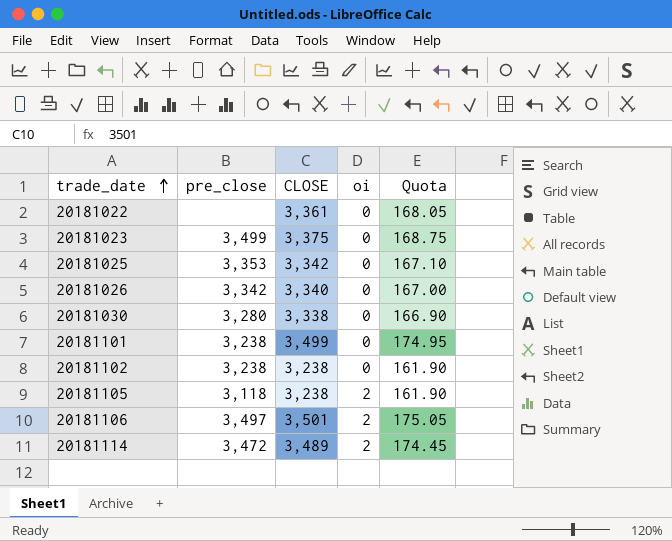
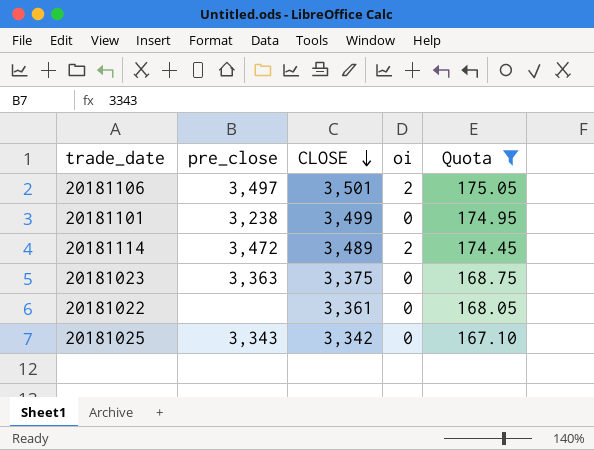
filter: none -> Quota >= 167.10
row order: trade_date ascending -> CLOSE descending
20181023 | pre_close: 3,499 -> 3,363
20181025 | pre_close: 3,353 -> 3,343

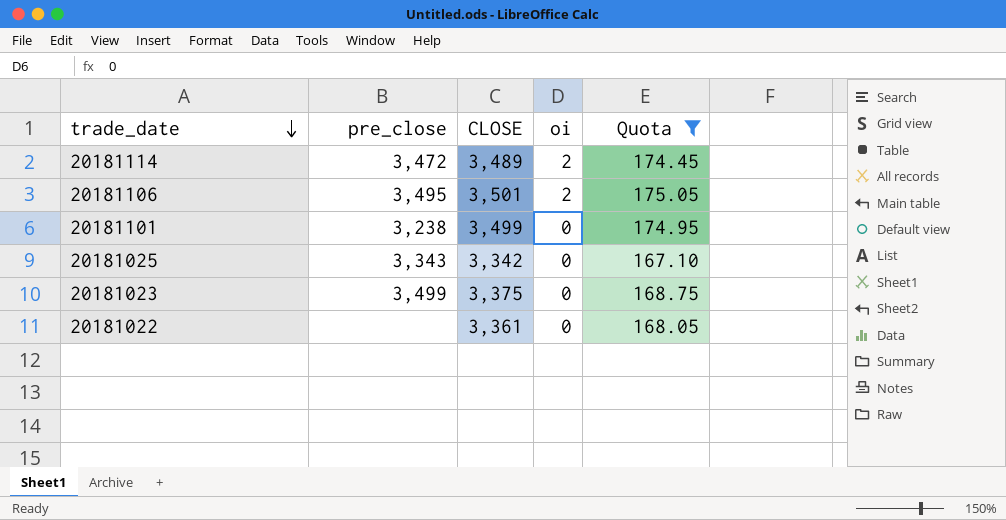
row order: CLOSE descending -> trade_date descending
20181106 | pre_close: 3,497 -> 3,495
20181023 | pre_close: 3,363 -> 3,499

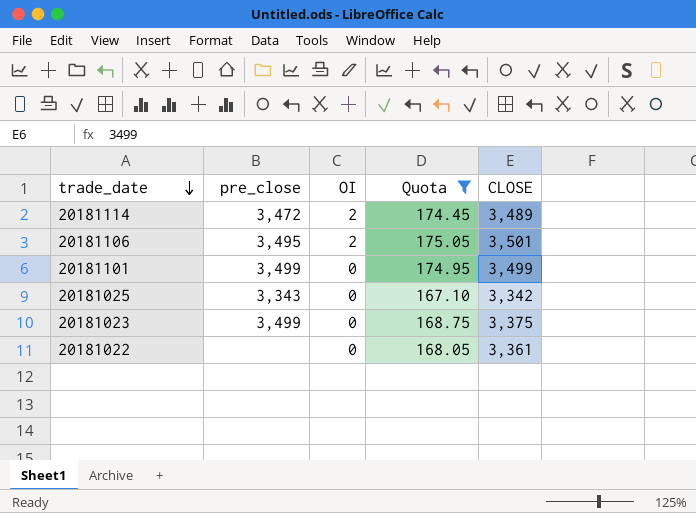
column name: oi -> OI
column CLOSE | position: 3 -> 5
20181101 | pre_close: 3,238 -> 3,499

